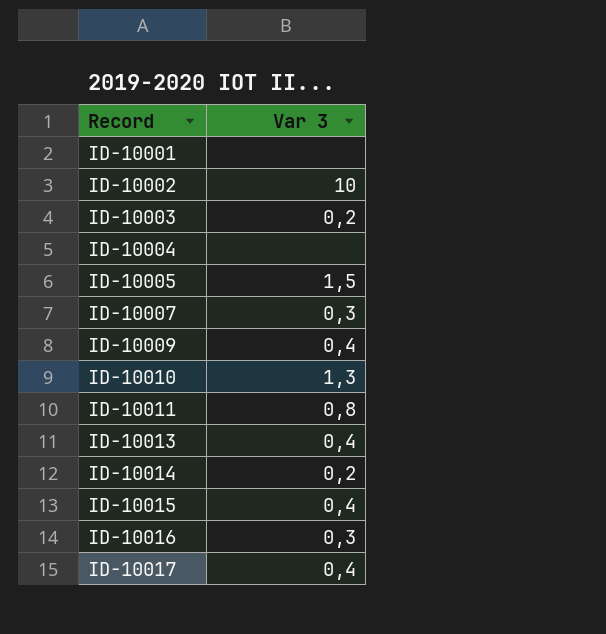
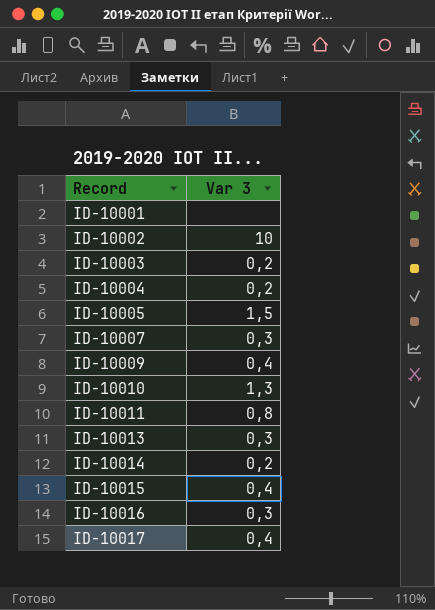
ID-10004 | Var 3: none -> 0,2
ID-10013 | Var 3: 0,4 -> 0,3

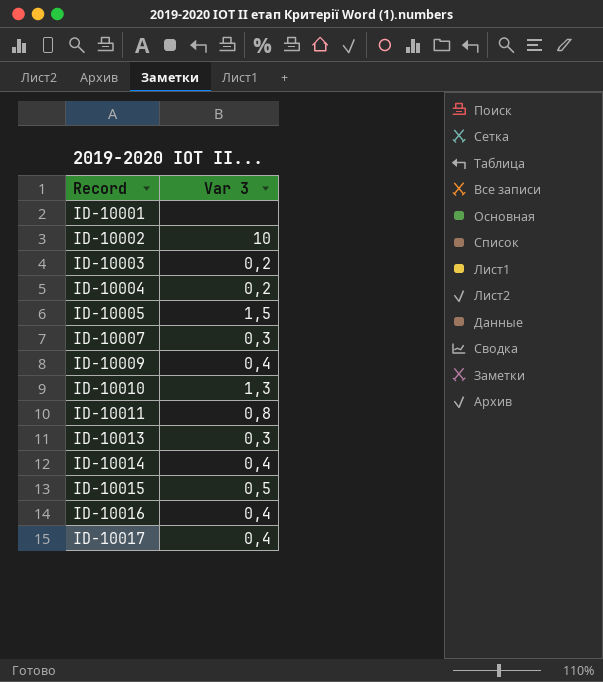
ID-10014 | Var 3: 0,2 -> 0,4
ID-10015 | Var 3: 0,4 -> 0,5
ID-10016 | Var 3: 0,3 -> 0,4

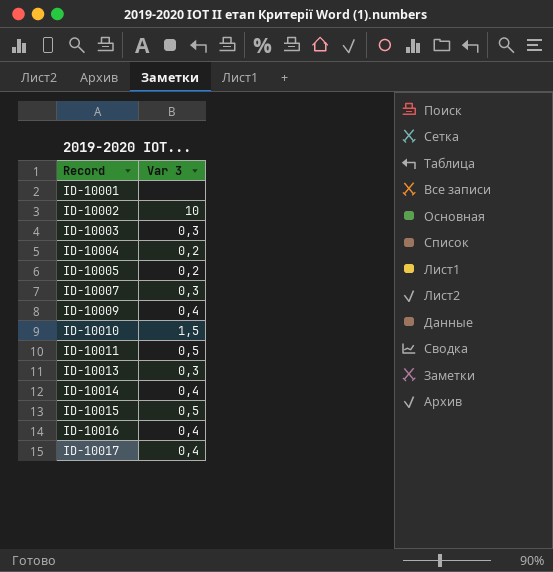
ID-10003 | Var 3: 0,2 -> 0,3
ID-10005 | Var 3: 1,5 -> 0,2
ID-10010 | Var 3: 1,3 -> 1,5
ID-10011 | Var 3: 0,8 -> 0,5

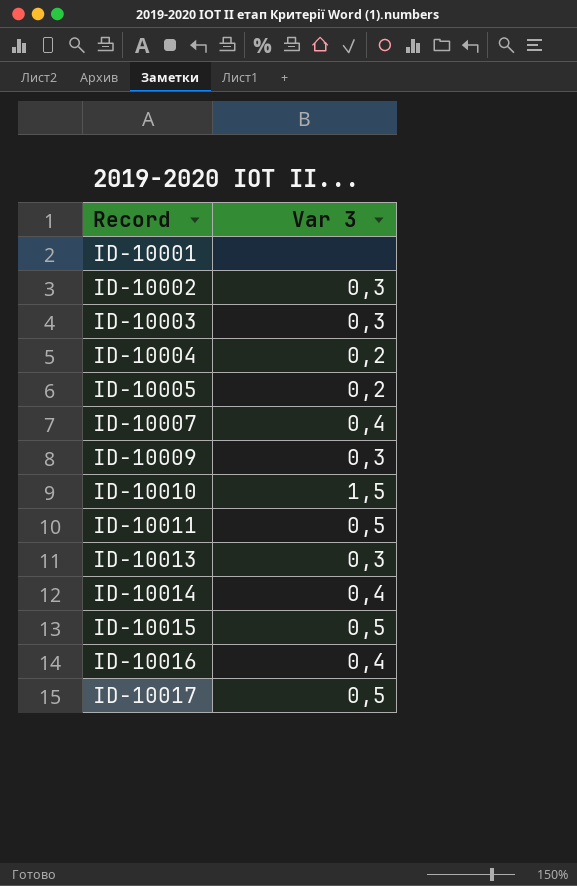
ID-10002 | Var 3: 10 -> 0,3
ID-10007 | Var 3: 0,3 -> 0,4
ID-10009 | Var 3: 0,4 -> 0,3
ID-10017 | Var 3: 0,4 -> 0,5

